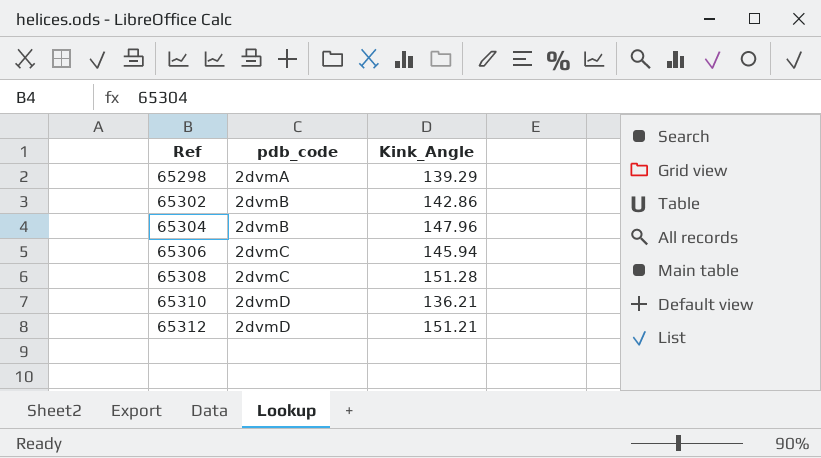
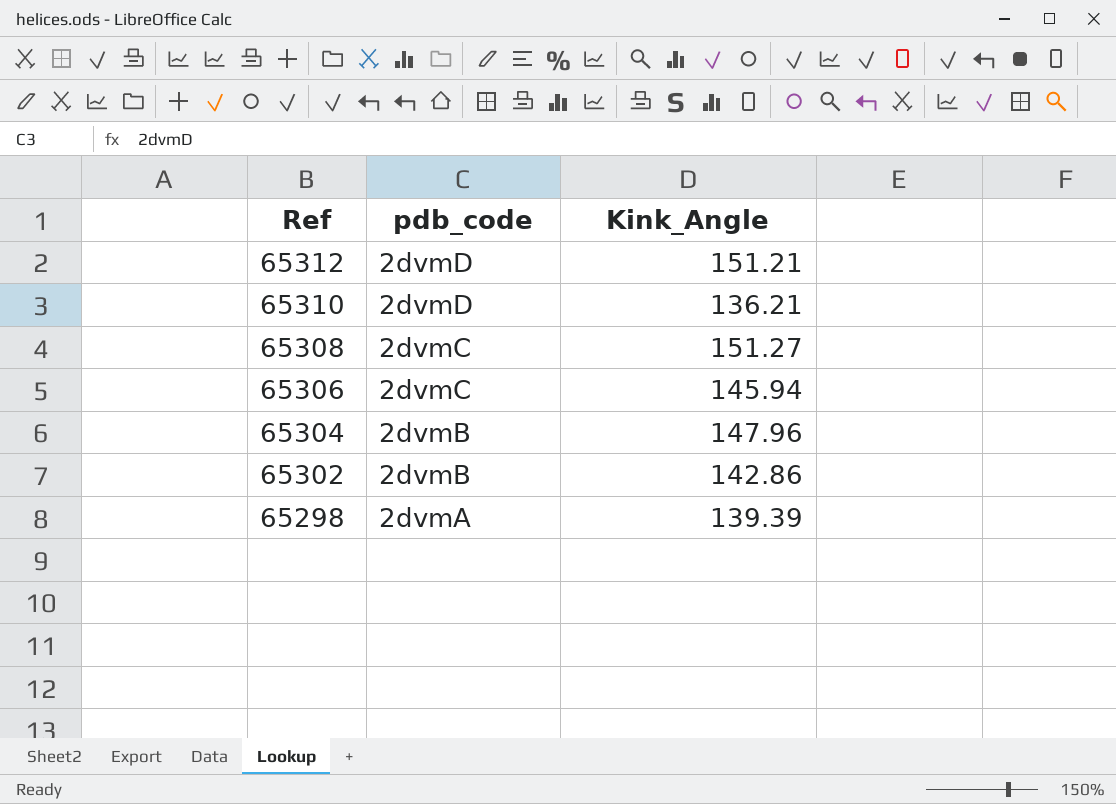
row order: Ref ascending -> Ref descending
65308 | Kink_Angle: 151.28 -> 151.27
65298 | Kink_Angle: 139.29 -> 139.39

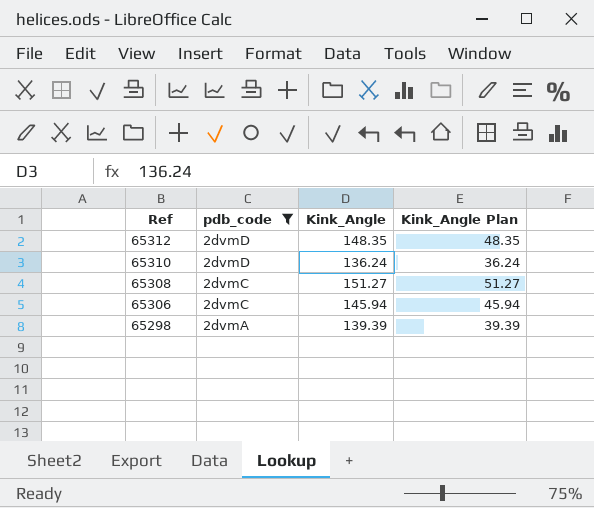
filter: none -> pdb_code != 2dvmB
column Kink_Angle Plan | formula: none -> [Kink_Angle] - 100
65312 | Kink_Angle: 151.21 -> 148.35
65310 | Kink_Angle: 136.21 -> 136.24

